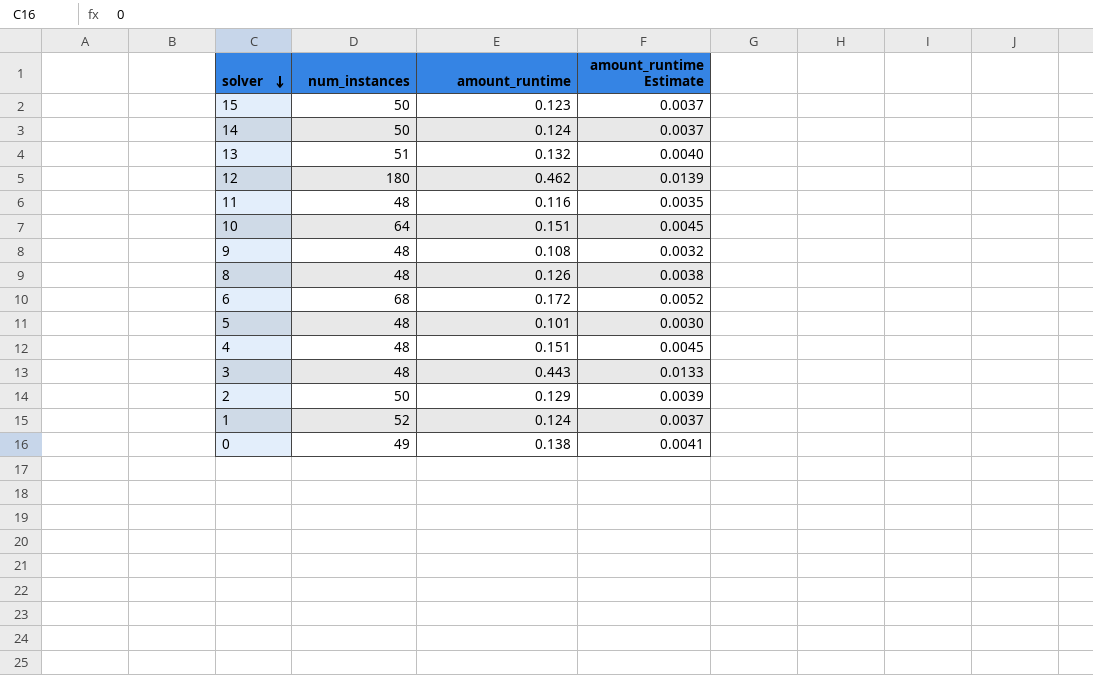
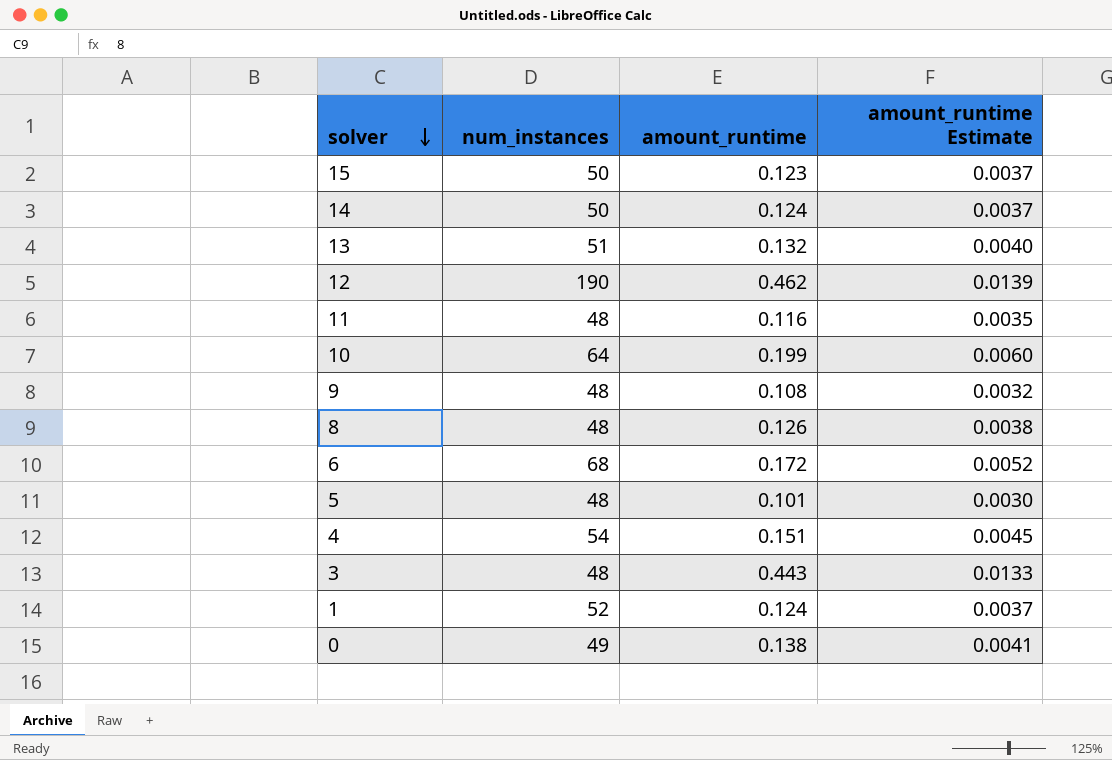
row 2: 50 | 0.129 | 0.0039 -> none
12 | num_instances: 180 -> 190
10 | amount_runtime: 0.151 -> 0.199
10 | amount_runtime Estimate: 0.0045 -> 0.0060
4 | num_instances: 48 -> 54

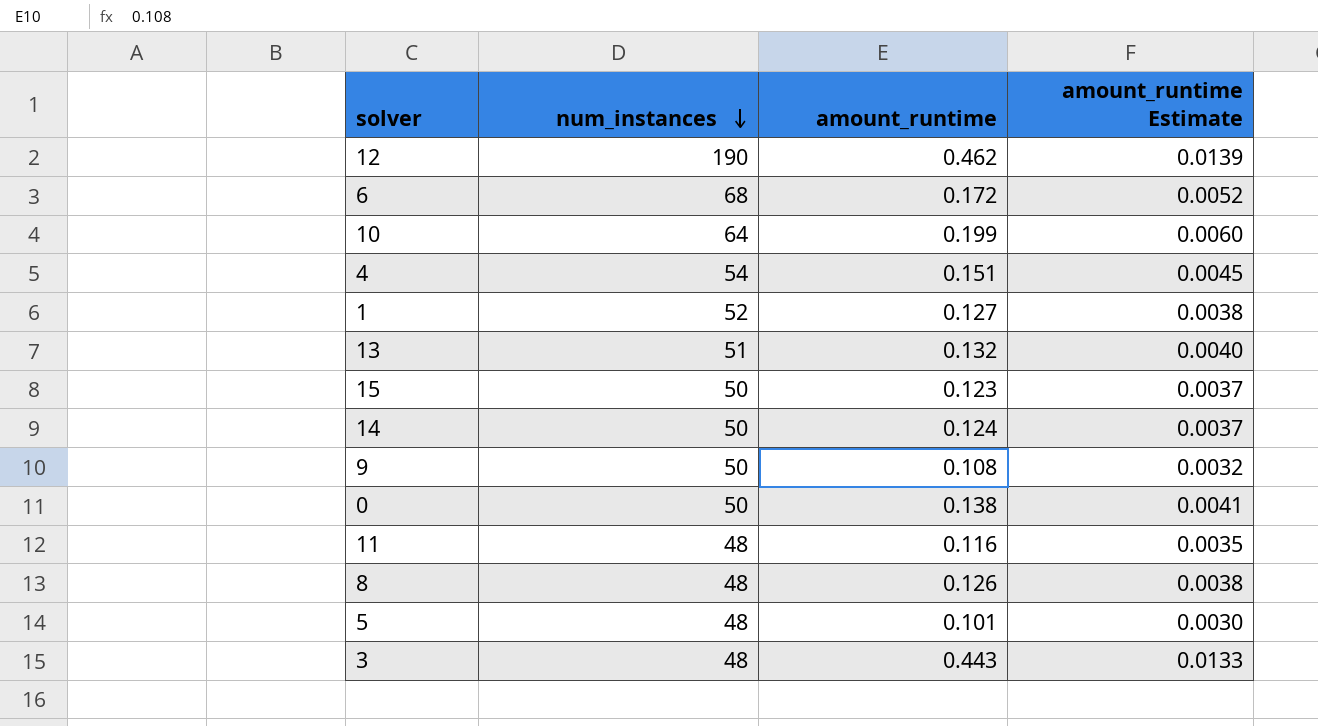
row order: solver descending -> num_instances descending
1 | amount_runtime: 0.124 -> 0.127
1 | amount_runtime Estimate: 0.0037 -> 0.0038
9 | num_instances: 48 -> 50
0 | num_instances: 49 -> 50

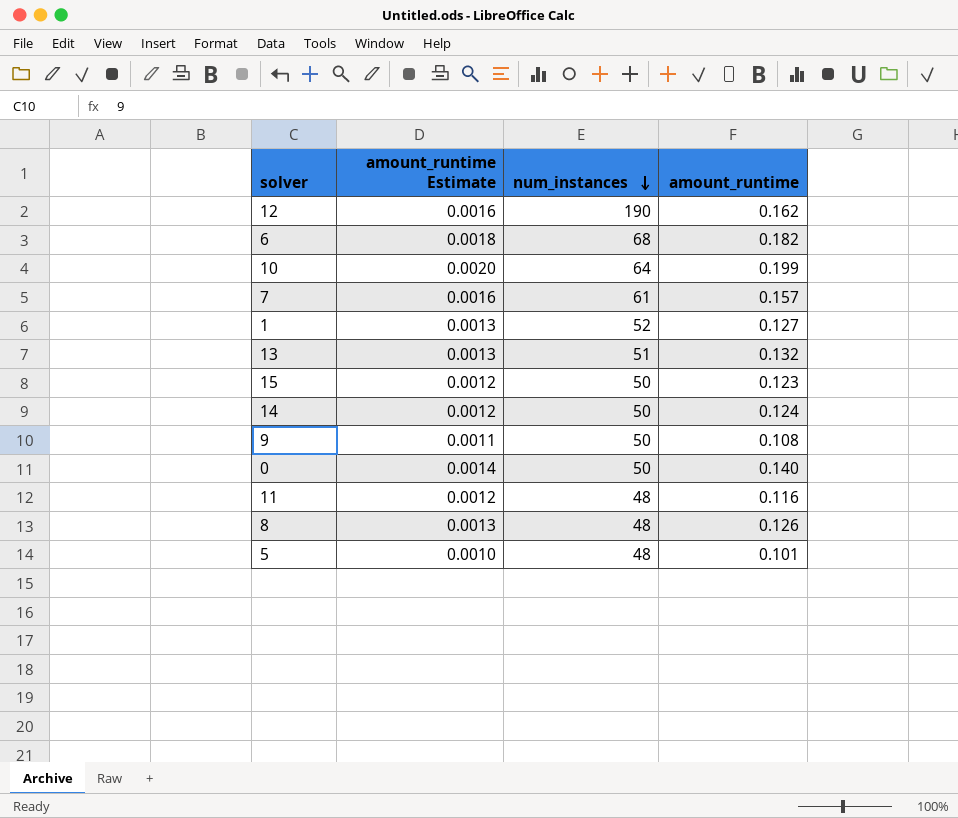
column amount_runtime Estimate | formula: [amount_runtime] * 0.03 -> [amount_runtime] * 0.01
column amount_runtime Estimate | position: 4 -> 2
row 4: 54 | 0.151 | 0.0045 -> none
row 3: 48 | 0.443 | 0.0133 -> none
12 | amount_runtime: 0.462 -> 0.162
6 | amount_runtime: 0.172 -> 0.182
row 7: none -> 0.0016 | 61 | 0.157
0 | amount_runtime: 0.138 -> 0.140

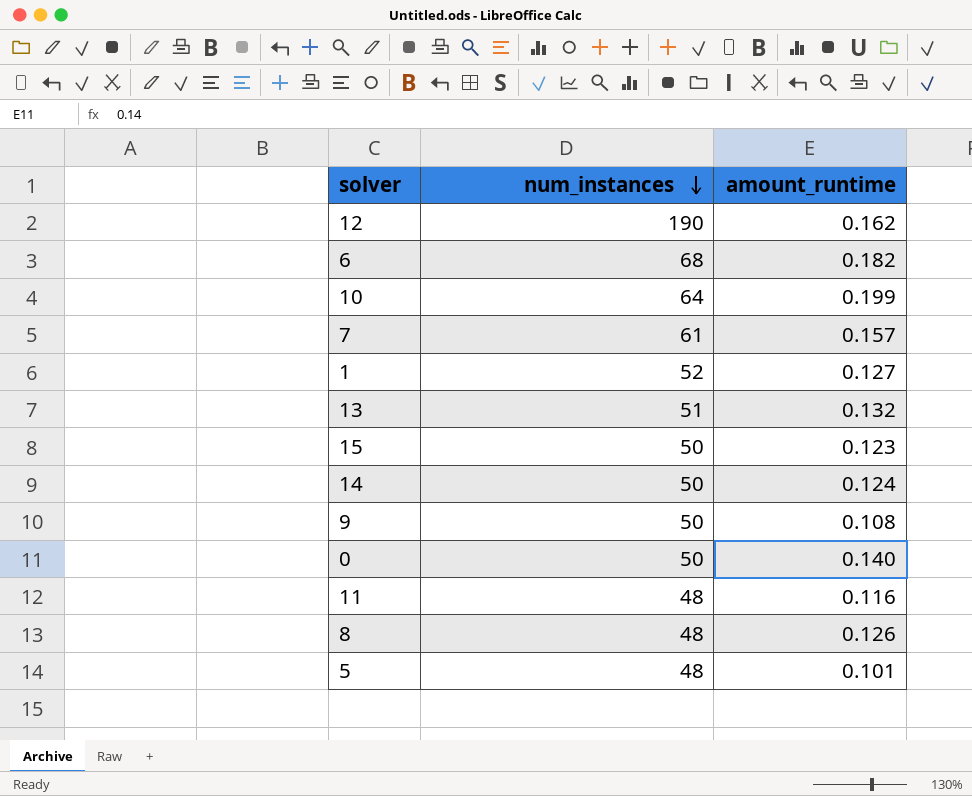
column amount_runtime Estimate | formula: [amount_runtime] * 0.01 -> none

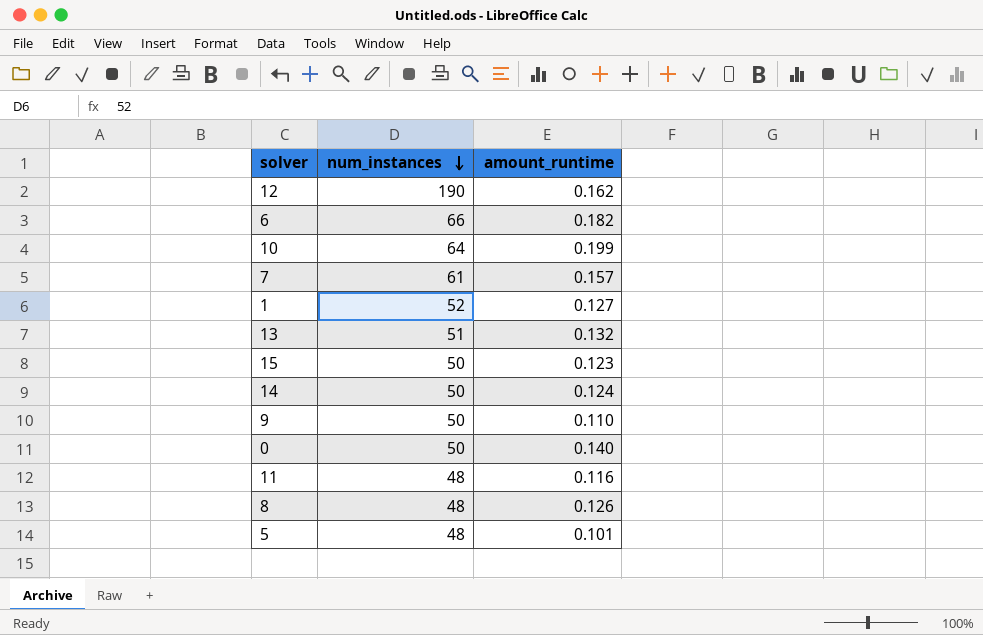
6 | num_instances: 68 -> 66
9 | amount_runtime: 0.108 -> 0.110

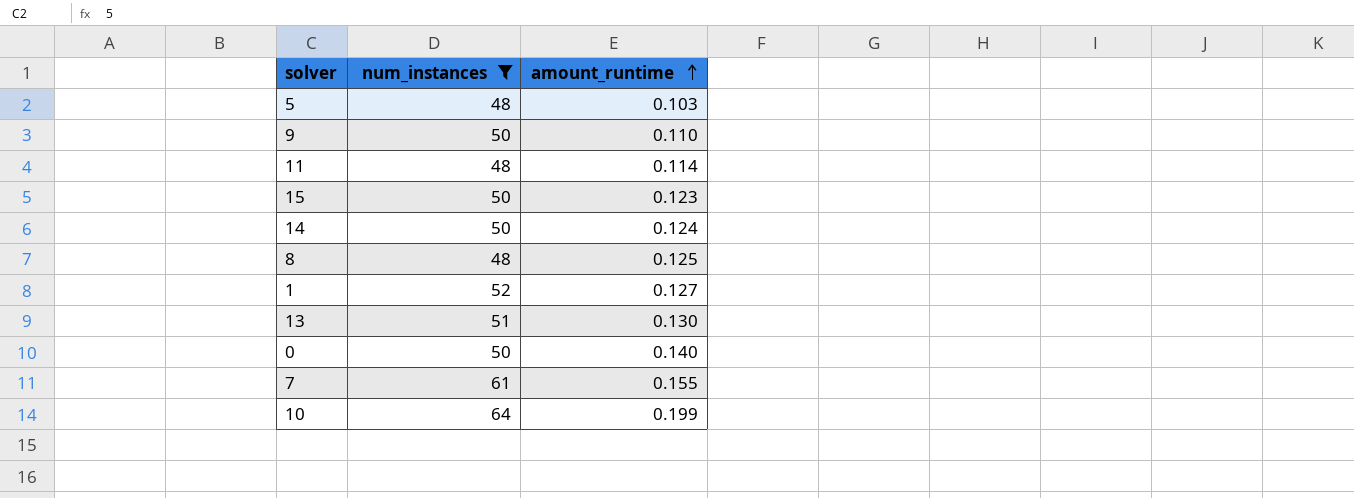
filter: none -> num_instances <= 64
row order: num_instances descending -> amount_runtime ascending
5 | amount_runtime: 0.101 -> 0.103
11 | amount_runtime: 0.116 -> 0.114
8 | amount_runtime: 0.126 -> 0.125
13 | amount_runtime: 0.132 -> 0.130
7 | amount_runtime: 0.157 -> 0.155

